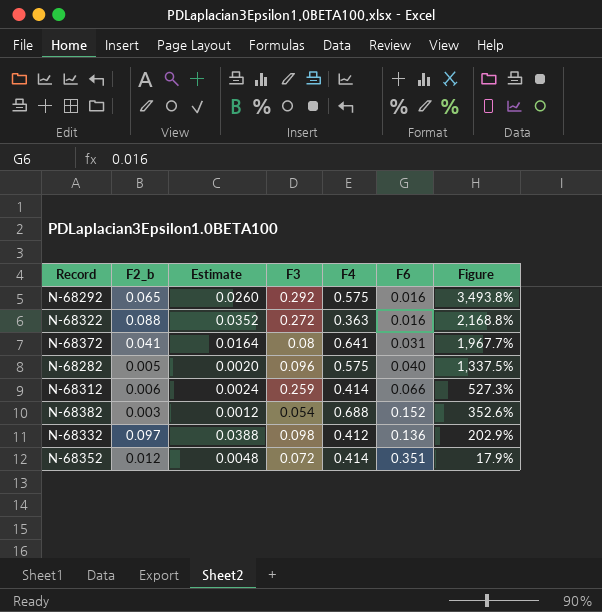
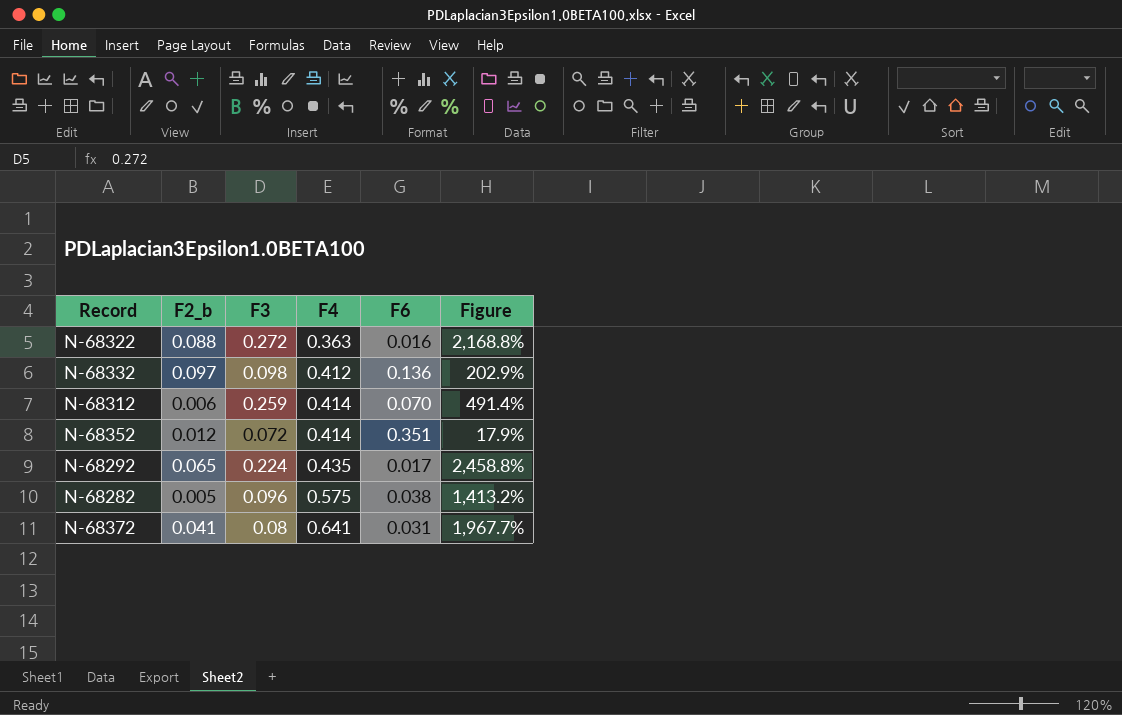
row order: Figure descending -> F4 ascending
column Estimate | formula: [F2_b] * 0.4 -> none
row N-68382: 0.003 | 0.0012 | 0.054 | 0.688 | 0.152 | 352.6% -> none
N-68312 | F6: 0.066 -> 0.070
N-68312 | Figure: 527.3% -> 491.4%
N-68292 | F3: 0.292 -> 0.224
N-68292 | F4: 0.575 -> 0.435
N-68292 | F6: 0.016 -> 0.017
N-68292 | Figure: 3,493.8% -> 2,458.8%
N-68282 | F6: 0.040 -> 0.038
N-68282 | Figure: 1,337.5% -> 1,413.2%

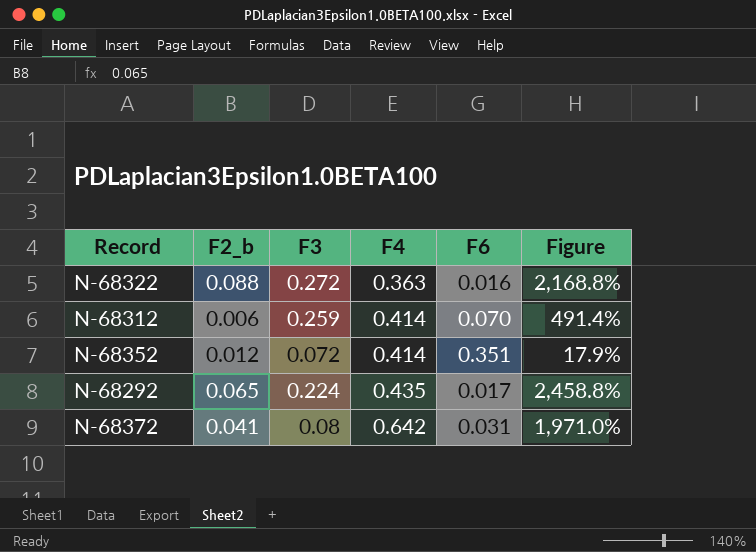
row N-68332: 0.097 | 0.098 | 0.412 | 0.136 | 202.9% -> none
row N-68282: 0.005 | 0.096 | 0.575 | 0.038 | 1,413.2% -> none
N-68372 | F4: 0.641 -> 0.642
N-68372 | Figure: 1,967.7% -> 1,971.0%

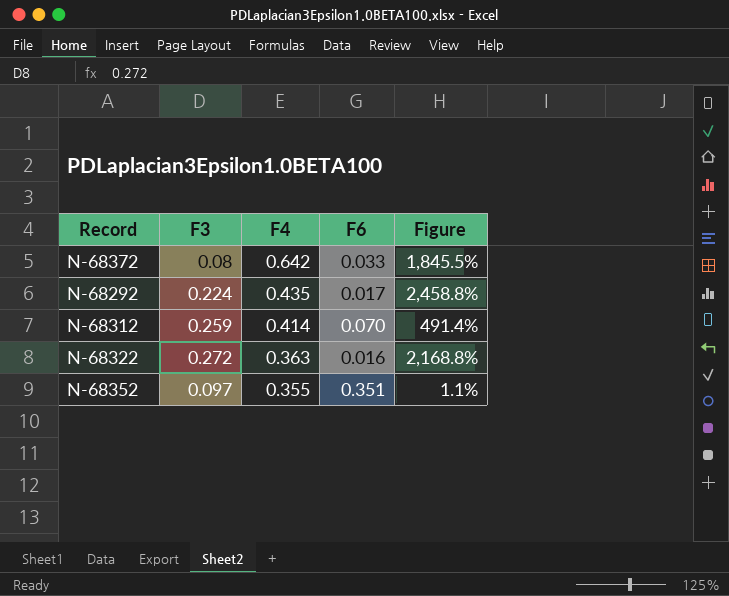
row order: F4 ascending -> F4 descending
column F2_b | position: 2 -> none
N-68372 | F6: 0.031 -> 0.033
N-68372 | Figure: 1,971.0% -> 1,845.5%
N-68352 | F3: 0.072 -> 0.097
N-68352 | F4: 0.414 -> 0.355
N-68352 | Figure: 17.9% -> 1.1%

